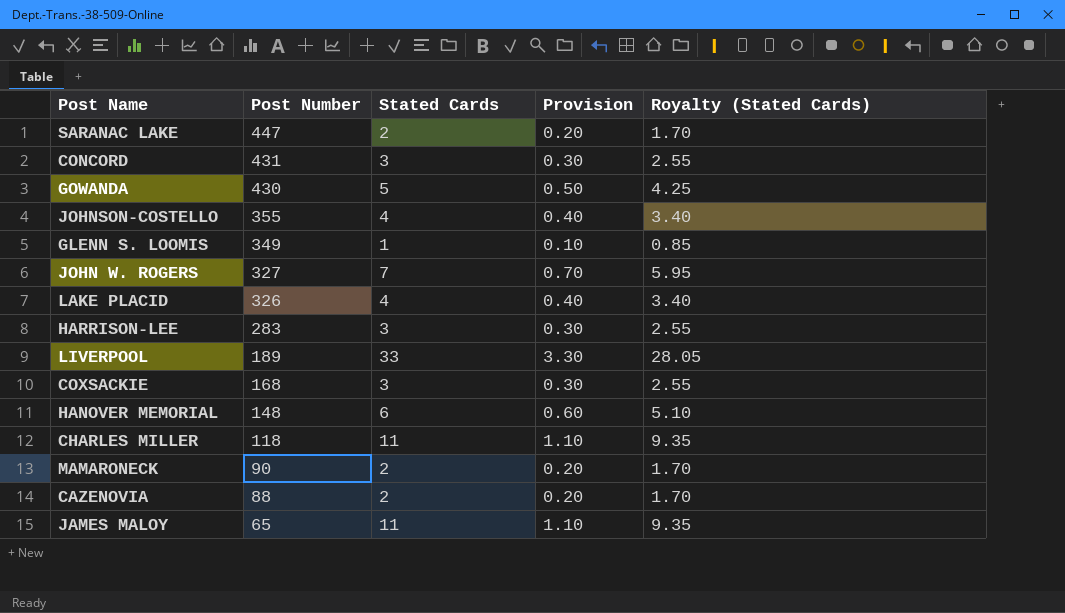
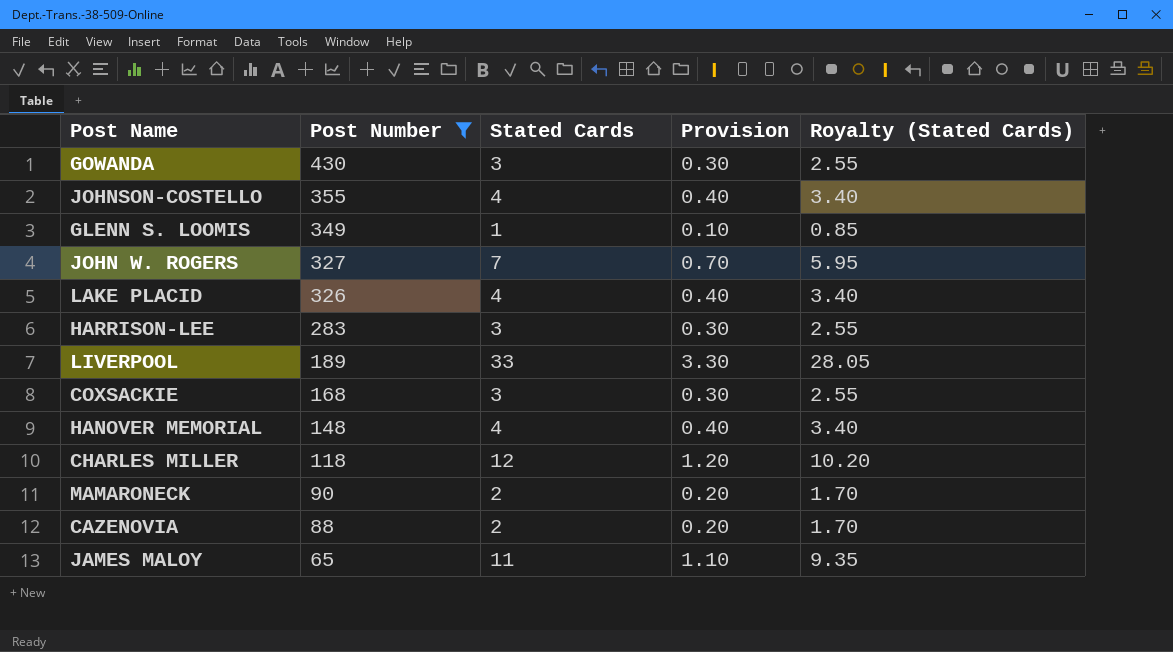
filter: none -> Post Number <= 430
GOWANDA | Stated Cards: 5 -> 3
GOWANDA | Provision: 0.50 -> 0.30
GOWANDA | Royalty (Stated Cards): 4.25 -> 2.55
HANOVER MEMORIAL | Stated Cards: 6 -> 4
HANOVER MEMORIAL | Provision: 0.60 -> 0.40
HANOVER MEMORIAL | Royalty (Stated Cards): 5.10 -> 3.40
CHARLES MILLER | Stated Cards: 11 -> 12
CHARLES MILLER | Provision: 1.10 -> 1.20
CHARLES MILLER | Royalty (Stated Cards): 9.35 -> 10.20

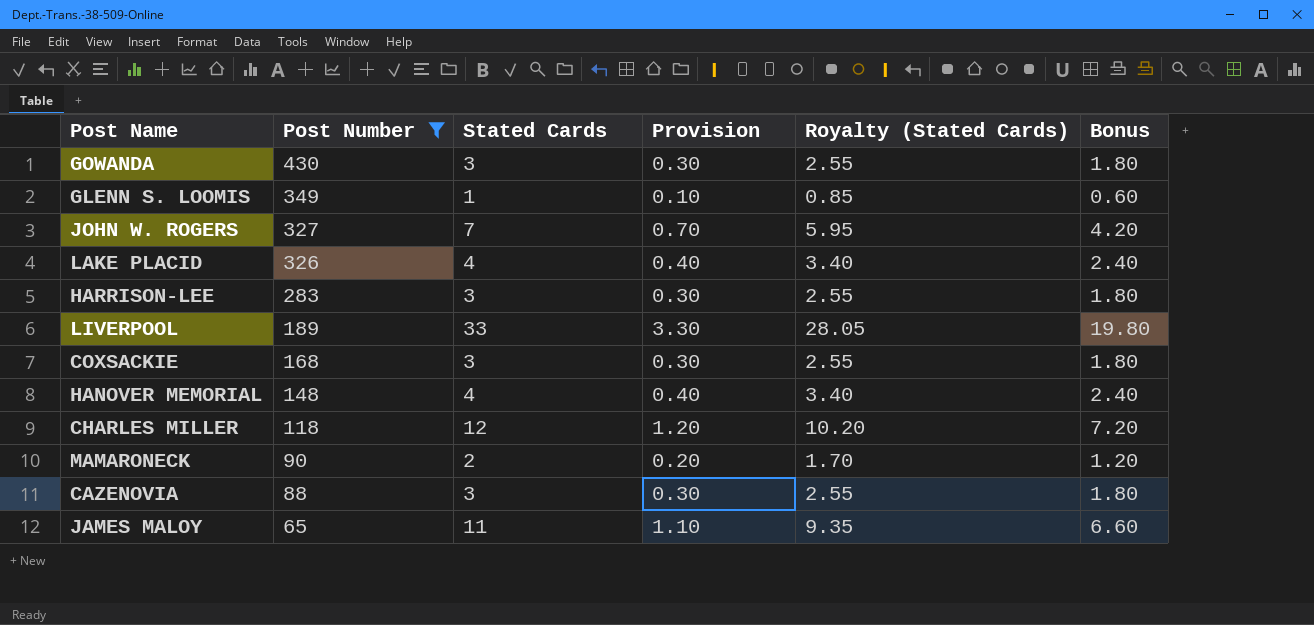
column Bonus | formula: none -> [Stated Cards] * 0.6
row JOHNSON-COSTELLO: 355 | 4 | 0.40 | 3.40 -> none
CAZENOVIA | Stated Cards: 2 -> 3
CAZENOVIA | Provision: 0.20 -> 0.30
CAZENOVIA | Royalty (Stated Cards): 1.70 -> 2.55

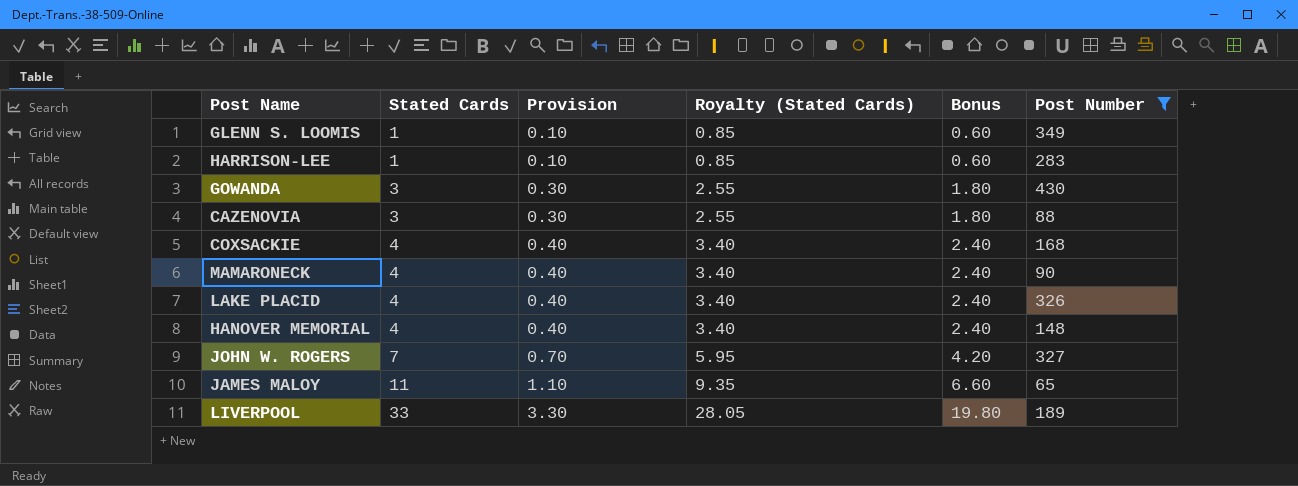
row order: Post Number descending -> Stated Cards ascending
column Post Number | position: 2 -> 6
row CHARLES MILLER: 118 | 12 | 1.20 | 10.20 | 7.20 -> none
HARRISON-LEE | Stated Cards: 3 -> 1
HARRISON-LEE | Provision: 0.30 -> 0.10
HARRISON-LEE | Royalty (Stated Cards): 2.55 -> 0.85
HARRISON-LEE | Bonus: 1.80 -> 0.60
COXSACKIE | Stated Cards: 3 -> 4
COXSACKIE | Provision: 0.30 -> 0.40
COXSACKIE | Royalty (Stated Cards): 2.55 -> 3.40
COXSACKIE | Bonus: 1.80 -> 2.40
MAMARONECK | Stated Cards: 2 -> 4
MAMARONECK | Provision: 0.20 -> 0.40
MAMARONECK | Royalty (Stated Cards): 1.70 -> 3.40
MAMARONECK | Bonus: 1.20 -> 2.40

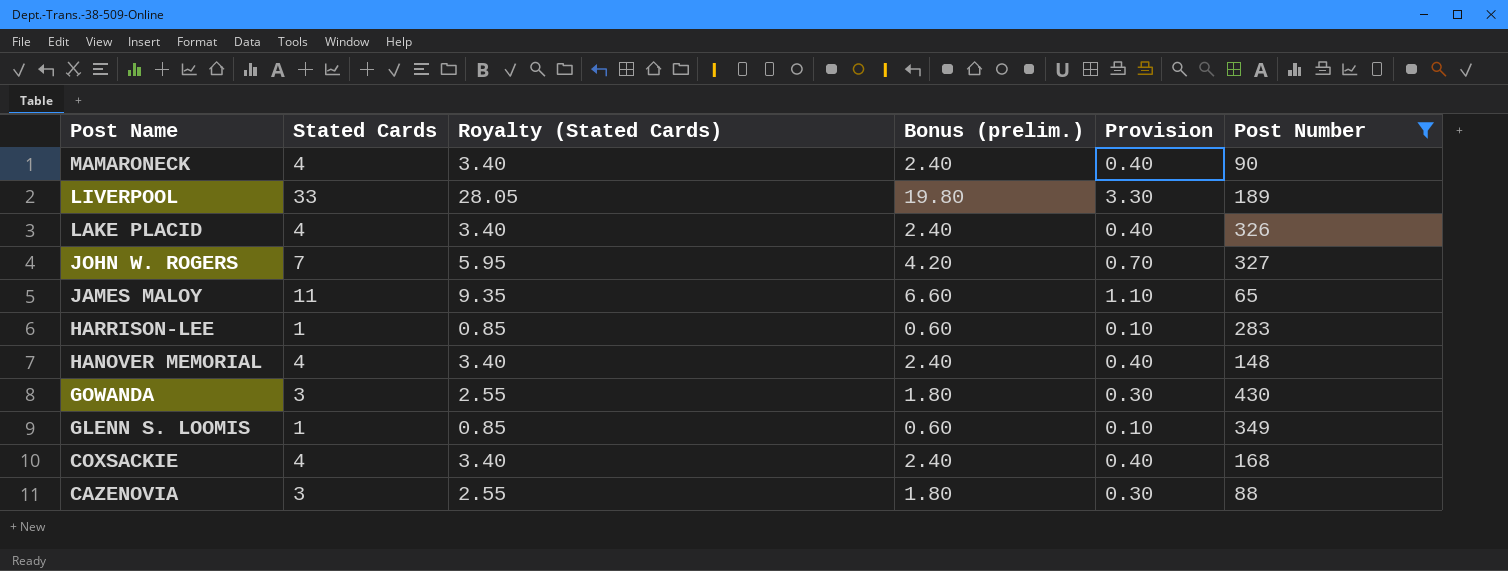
row order: Stated Cards ascending -> Post Name descending
column name: Bonus -> Bonus (prelim.)
column Provision | position: 3 -> 5

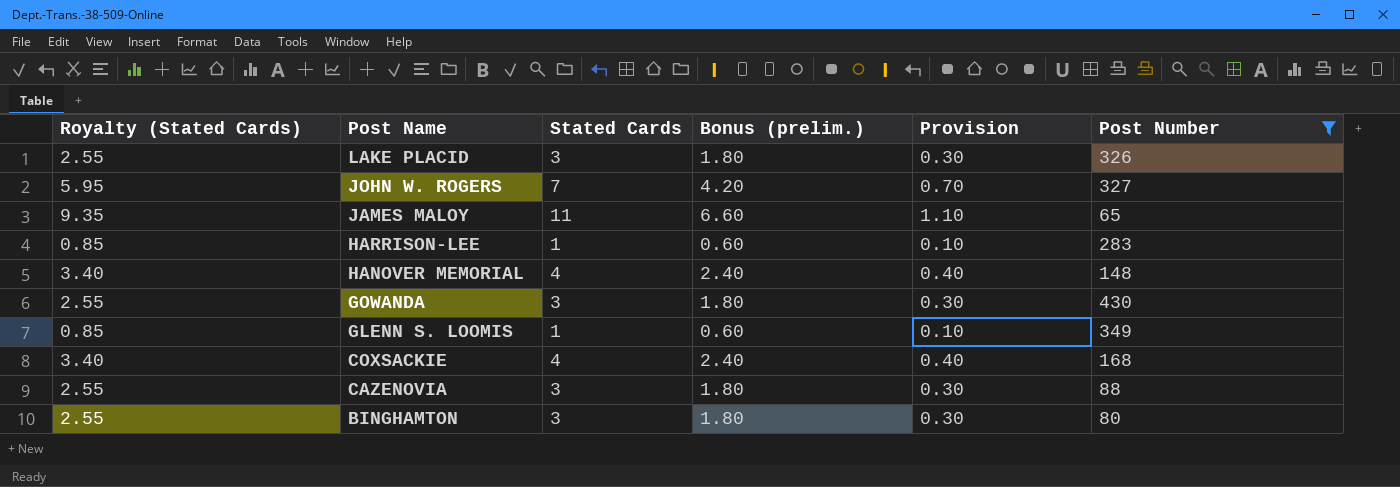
column Royalty (Stated Cards) | position: 3 -> 1
row MAMARONECK: 4 | 3.40 | 2.40 | 0.40 | 90 -> none
row LIVERPOOL: 33 | 28.05 | 19.80 | 3.30 | 189 -> none
LAKE PLACID | Royalty (Stated Cards): 3.40 -> 2.55
LAKE PLACID | Stated Cards: 4 -> 3
LAKE PLACID | Bonus (prelim.): 2.40 -> 1.80
LAKE PLACID | Provision: 0.40 -> 0.30
row BINGHAMTON: none -> 2.55 | 3 | 1.80 | 0.30 | 80

